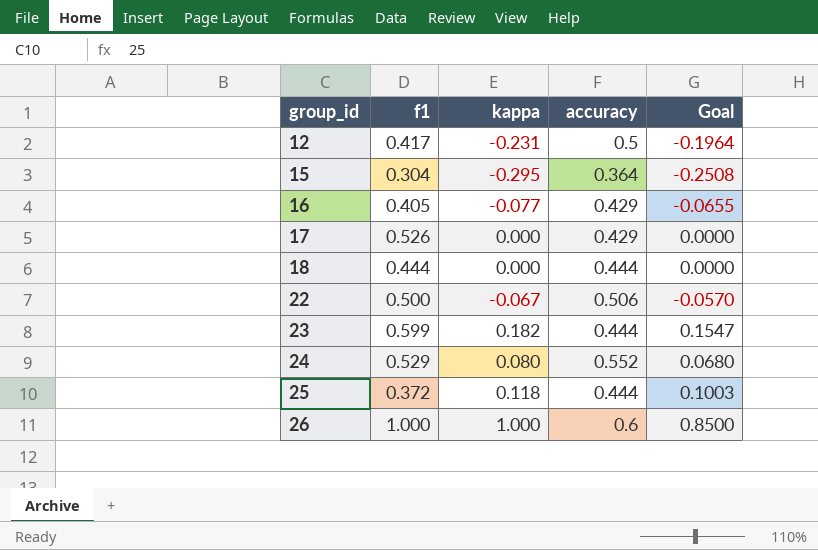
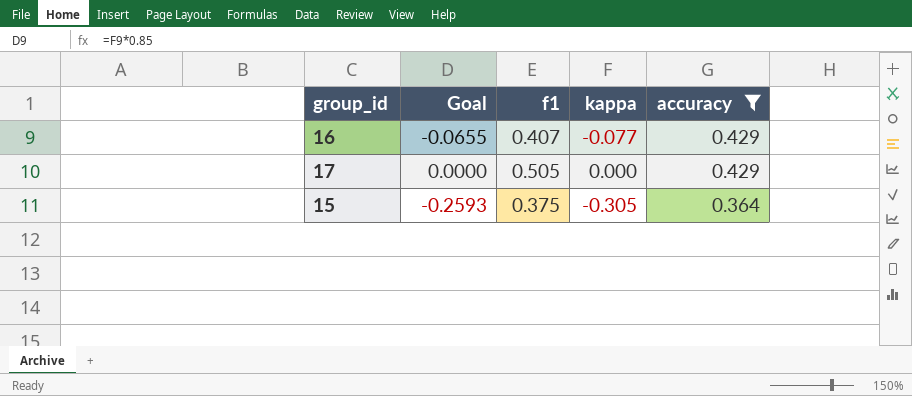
filter: none -> accuracy <= 0.429
row order: group_id ascending -> accuracy descending
column Goal | position: 5 -> 2
16 | f1: 0.405 -> 0.407
17 | f1: 0.526 -> 0.505
15 | Goal: -0.2508 -> -0.2593
15 | f1: 0.304 -> 0.375
15 | kappa: -0.295 -> -0.305

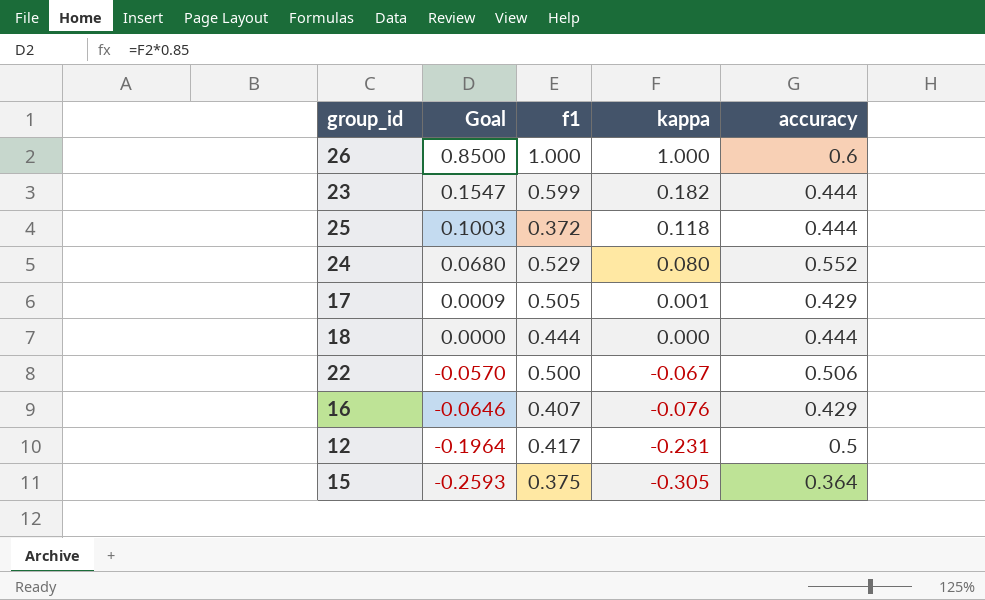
filter: accuracy <= 0.429 -> none
row order: accuracy descending -> Goal descending
17 | Goal: 0.0000 -> 0.0009
17 | kappa: 0.000 -> 0.001
16 | Goal: -0.0655 -> -0.0646
16 | kappa: -0.077 -> -0.076

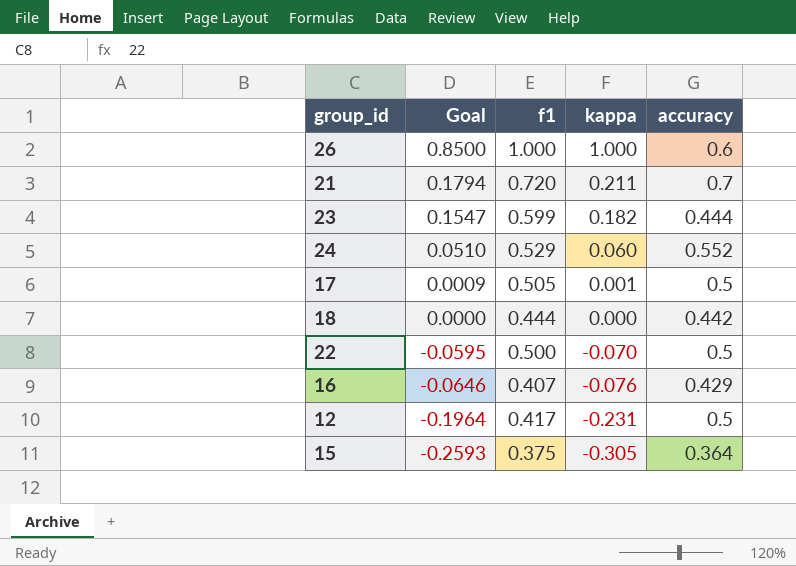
row 25: 0.1003 | 0.372 | 0.118 | 0.444 -> none
row 21: none -> 0.1794 | 0.720 | 0.211 | 0.7
24 | Goal: 0.0680 -> 0.0510
24 | kappa: 0.080 -> 0.060
17 | accuracy: 0.429 -> 0.5
18 | accuracy: 0.444 -> 0.442
22 | Goal: -0.0570 -> -0.0595
22 | kappa: -0.067 -> -0.070
22 | accuracy: 0.506 -> 0.5

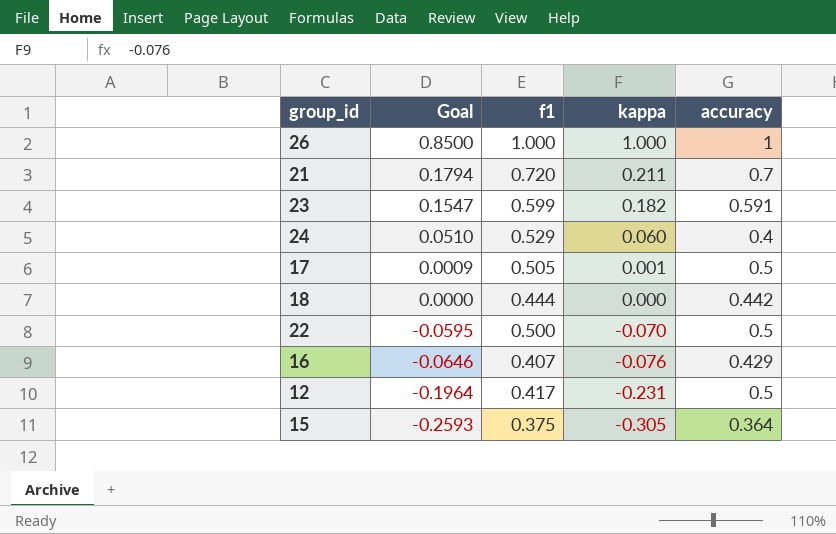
26 | accuracy: 0.6 -> 1
23 | accuracy: 0.444 -> 0.591
24 | accuracy: 0.552 -> 0.4

